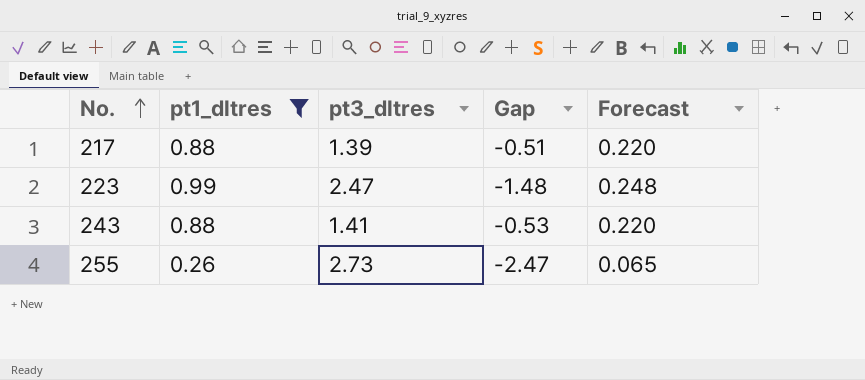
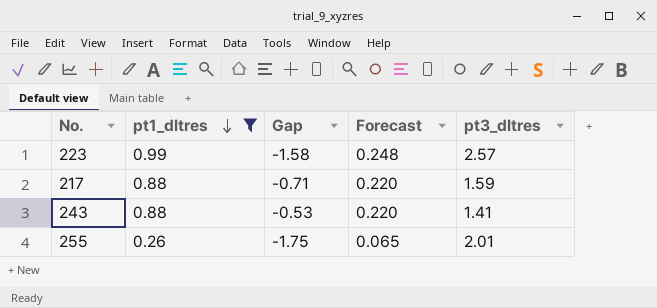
row order: No. ascending -> pt1_dltres descending
column pt3_dltres | position: 3 -> 5
223 | Gap: -1.48 -> -1.58
223 | pt3_dltres: 2.47 -> 2.57
217 | Gap: -0.51 -> -0.71
217 | pt3_dltres: 1.39 -> 1.59
255 | Gap: -2.47 -> -1.75
255 | pt3_dltres: 2.73 -> 2.01

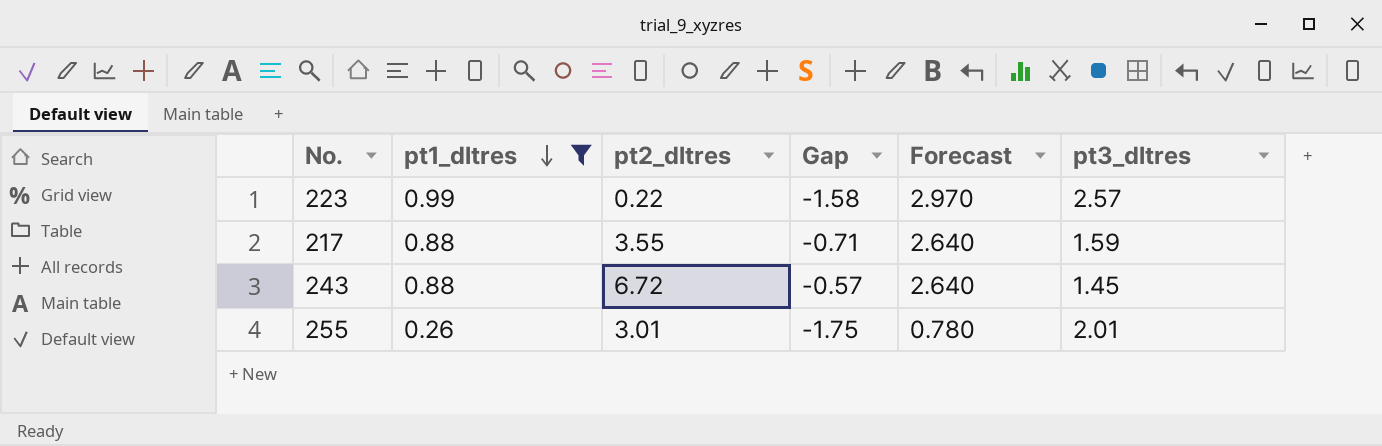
column pt2_dltres | position: none -> 3
column Forecast | formula: [pt1_dltres] * 0.25 -> [pt1_dltres] * 3
243 | Gap: -0.53 -> -0.57
243 | pt3_dltres: 1.41 -> 1.45

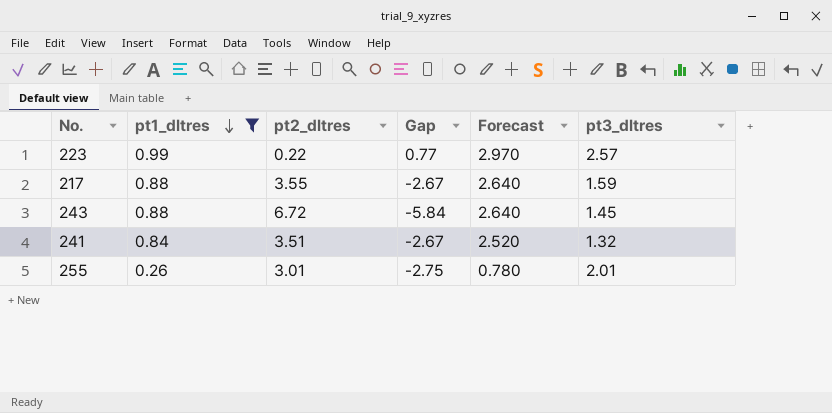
column Gap | formula: [pt1_dltres] - [pt3_dltres] -> [pt1_dltres] - [pt2_dltres]
row 241: none -> 0.84 | 3.51 | -2.67 | 2.520 | 1.32

